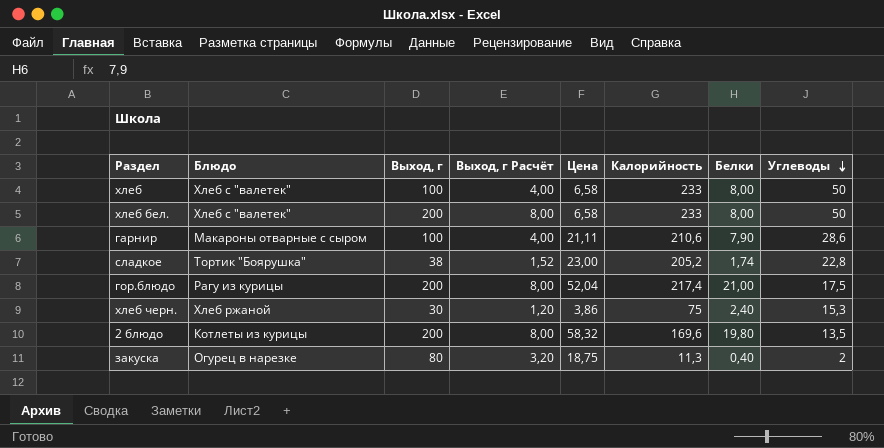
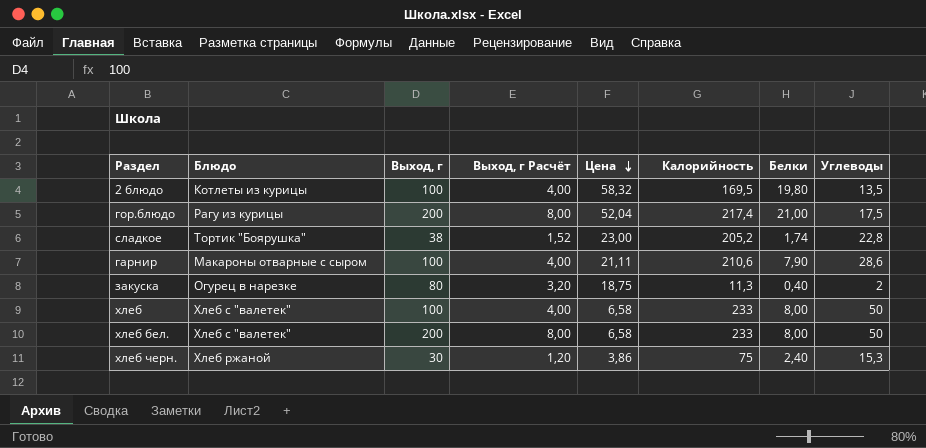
row order: Углеводы descending -> Цена descending
2 блюдо | Выход, г: 200 -> 100
2 блюдо | Выход, г Расчёт: 8,00 -> 4,00
2 блюдо | Калорийность: 169,6 -> 169,5

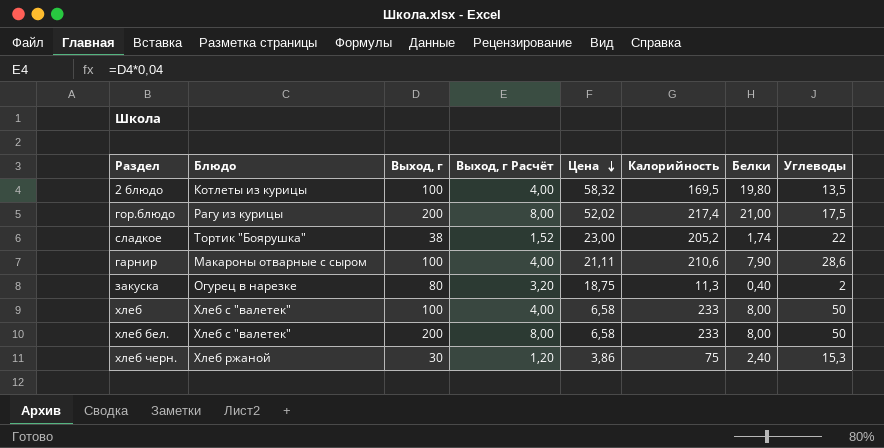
гор.блюдо | Цена: 52,04 -> 52,02
сладкое | Углеводы: 22,8 -> 22

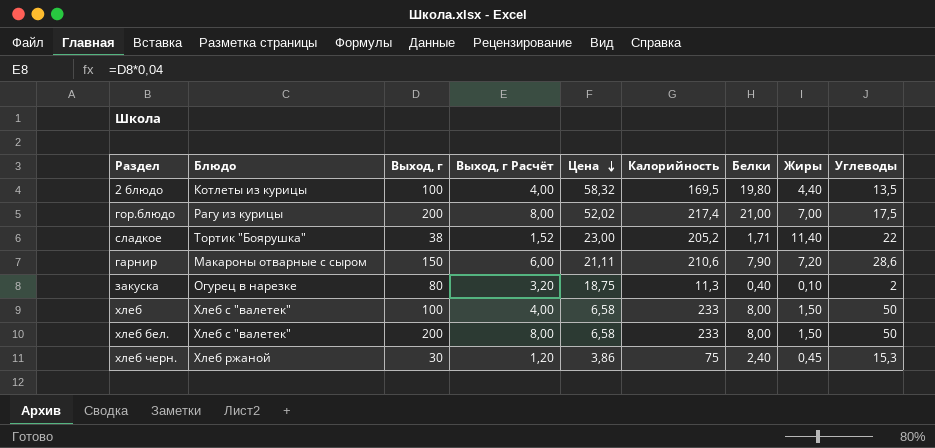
column Жиры | position: none -> 8
сладкое | Белки: 1,74 -> 1,71
гарнир | Выход, г: 100 -> 150
гарнир | Выход, г Расчёт: 4,00 -> 6,00

